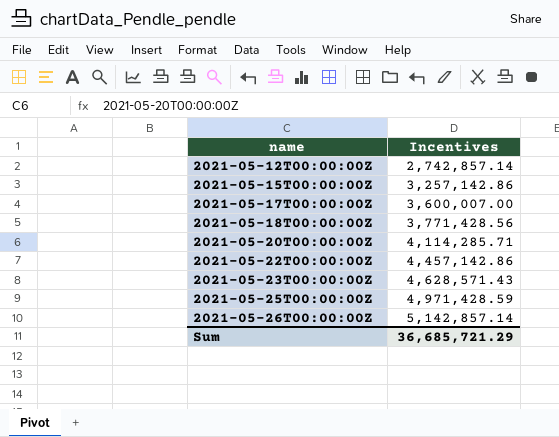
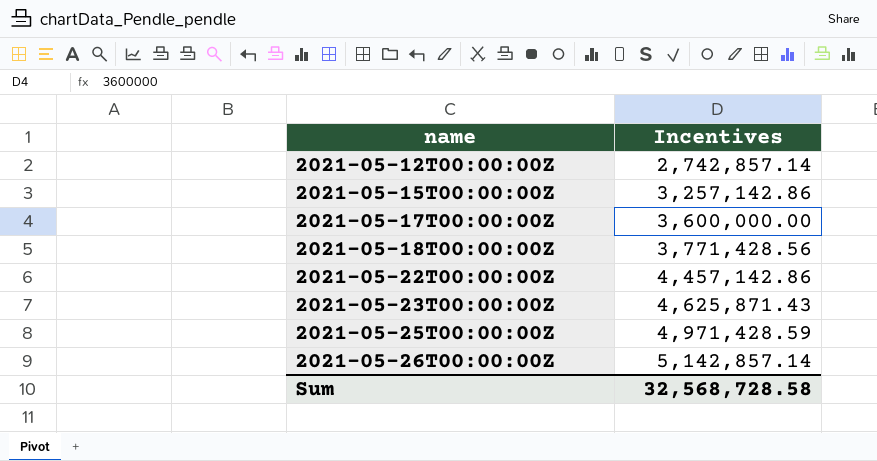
row 2021-05-20T00:00:00Z: 4,114,285.71 -> none
2021-05-17T00:00:00Z | Incentives: 3,600,007.00 -> 3,600,000.00
2021-05-23T00:00:00Z | Incentives: 4,628,571.43 -> 4,625,871.43
Sum | Incentives: 36,685,721.29 -> 32,568,728.58

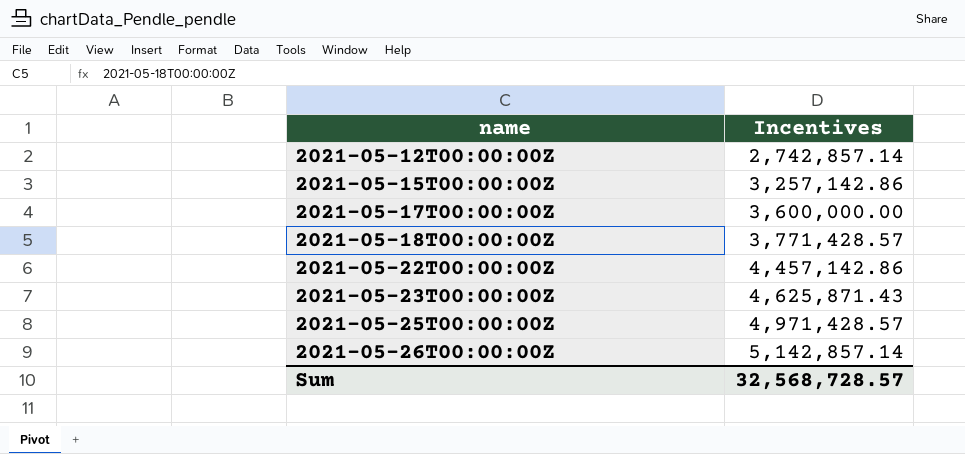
2021-05-18T00:00:00Z | Incentives: 3,771,428.56 -> 3,771,428.57
2021-05-25T00:00:00Z | Incentives: 4,971,428.59 -> 4,971,428.57
Sum | Incentives: 32,568,728.58 -> 32,568,728.57

